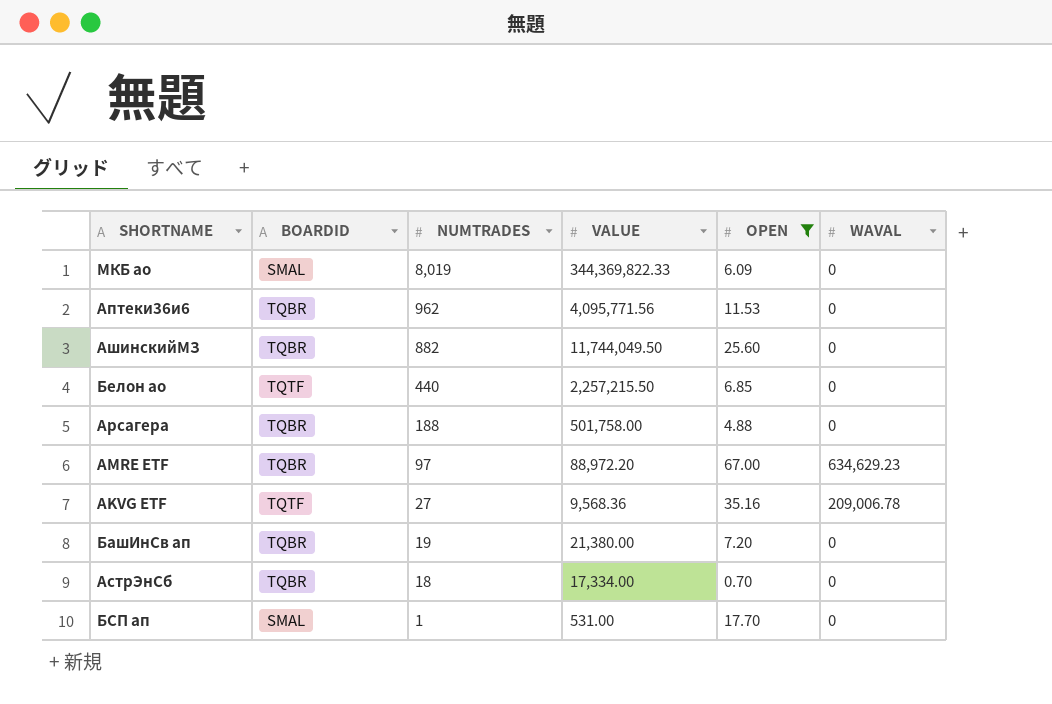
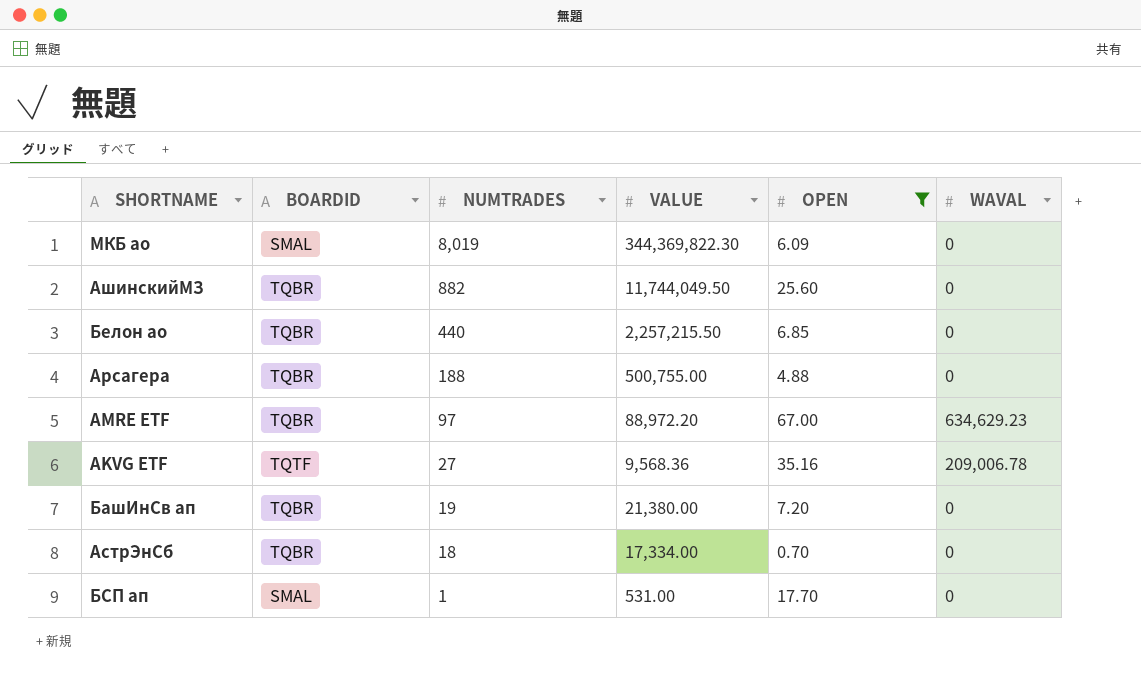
row Аптеки36и6: TQBR | 962 | 4,095,771.56 | 11.53 | 0 -> none
МКБ ао | VALUE: 344,369,822.33 -> 344,369,822.30
Белон ао | BOARDID: TQTF -> TQBR
Арсагера | VALUE: 501,758.00 -> 500,755.00

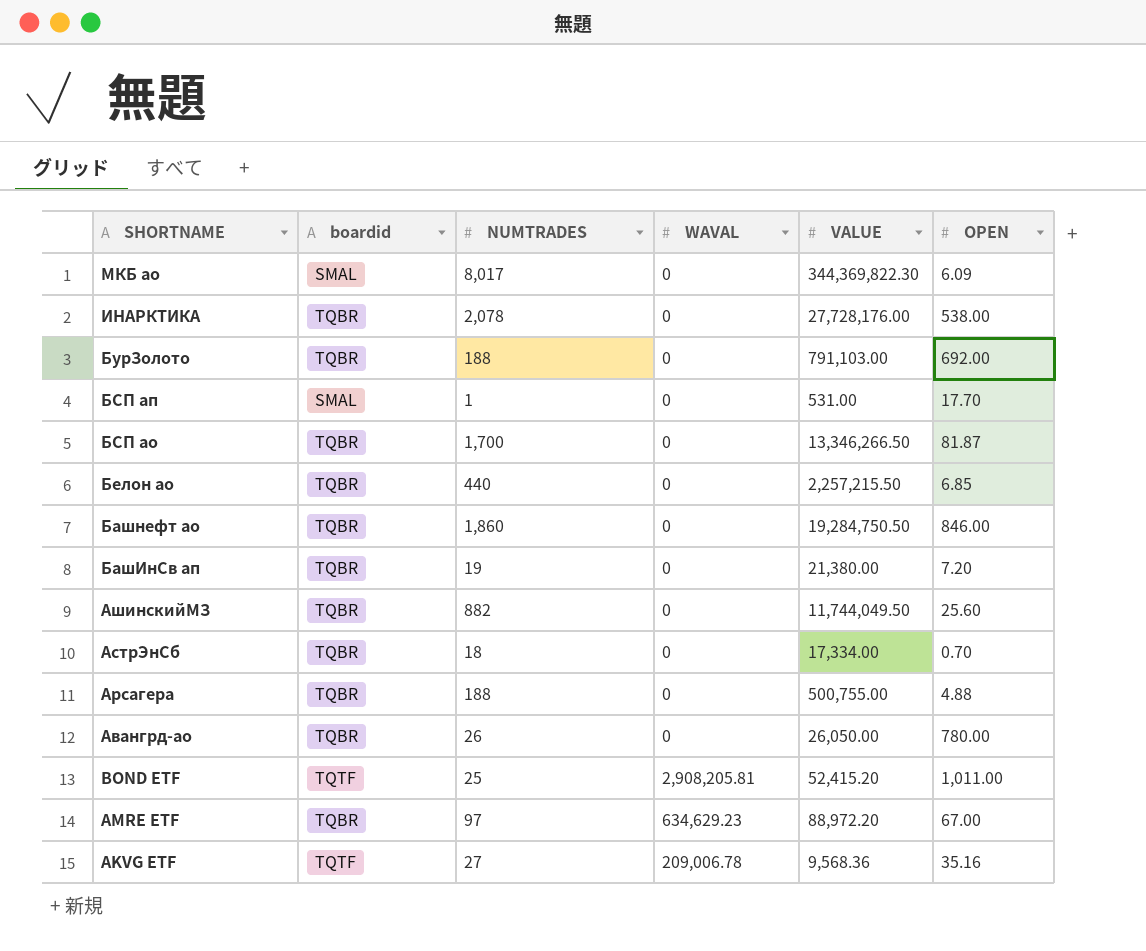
filter: OPEN <= 67.00 -> none
row order: NUMTRADES descending -> SHORTNAME descending
column name: BOARDID -> boardid
column WAVAL | position: 6 -> 4
МКБ ао | NUMTRADES: 8,019 -> 8,017

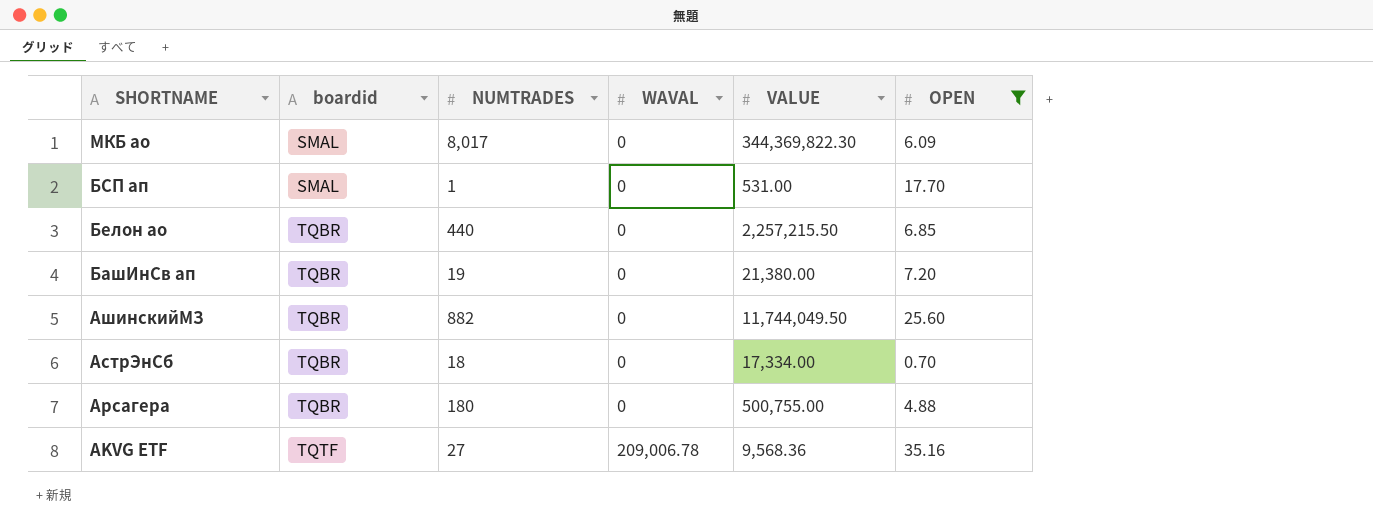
filter: none -> OPEN <= 35.16
Арсагера | NUMTRADES: 188 -> 180

